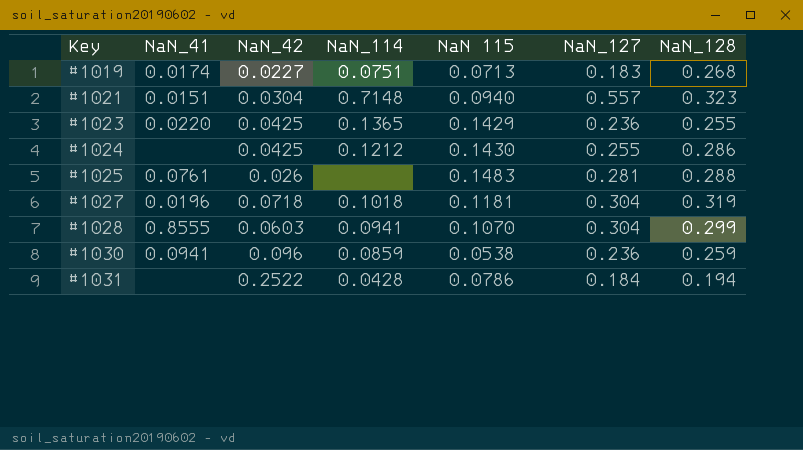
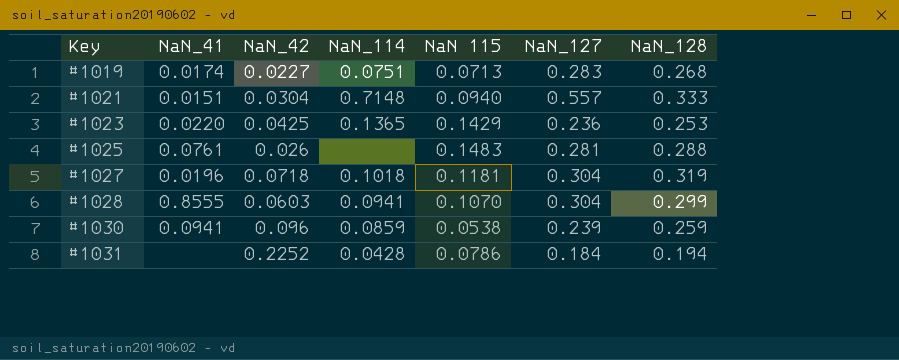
row #1024: none | 0.0425 | 0.1212 | 0.1430 | 0.255 | 0.286 -> none
#1019 | NaN_127: 0.183 -> 0.283
#1021 | NaN_128: 0.323 -> 0.333
#1023 | NaN_128: 0.255 -> 0.253
#1030 | NaN_127: 0.236 -> 0.239
#1031 | NaN_42: 0.2522 -> 0.2252

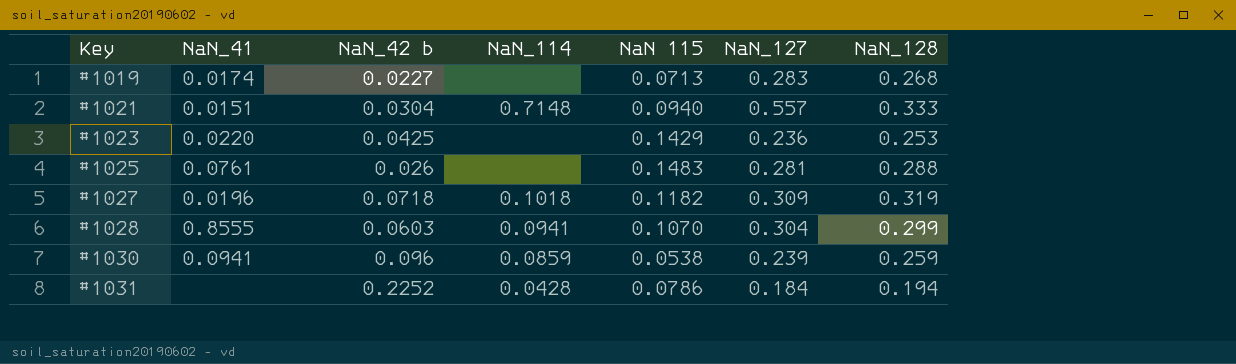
column name: NaN_42 -> NaN_42 b
#1019 | NaN_114: 0.0751 -> none
#1023 | NaN_114: 0.1365 -> none
#1027 | NaN 115: 0.1181 -> 0.1182
#1027 | NaN_127: 0.304 -> 0.309

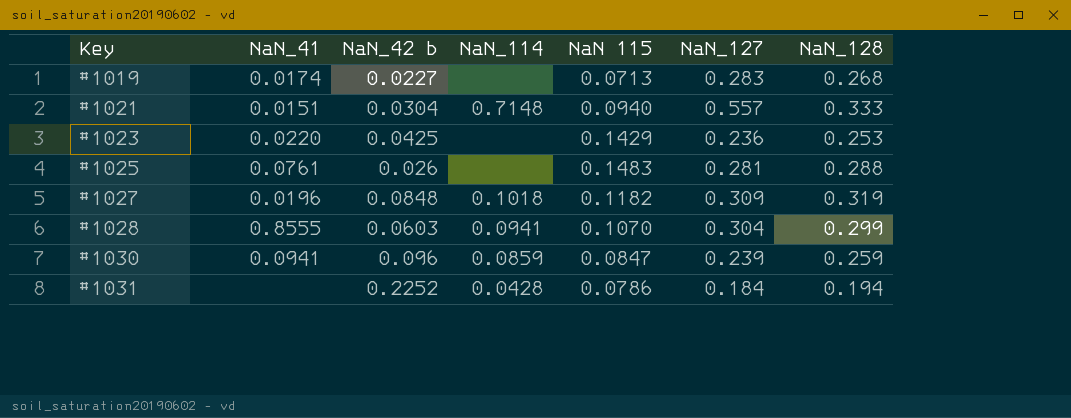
#1027 | NaN_42 b: 0.0718 -> 0.0848
#1030 | NaN 115: 0.0538 -> 0.0847

